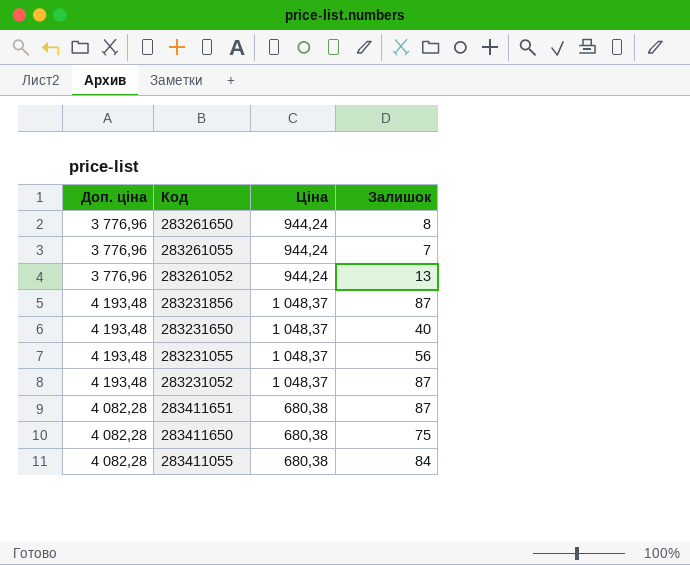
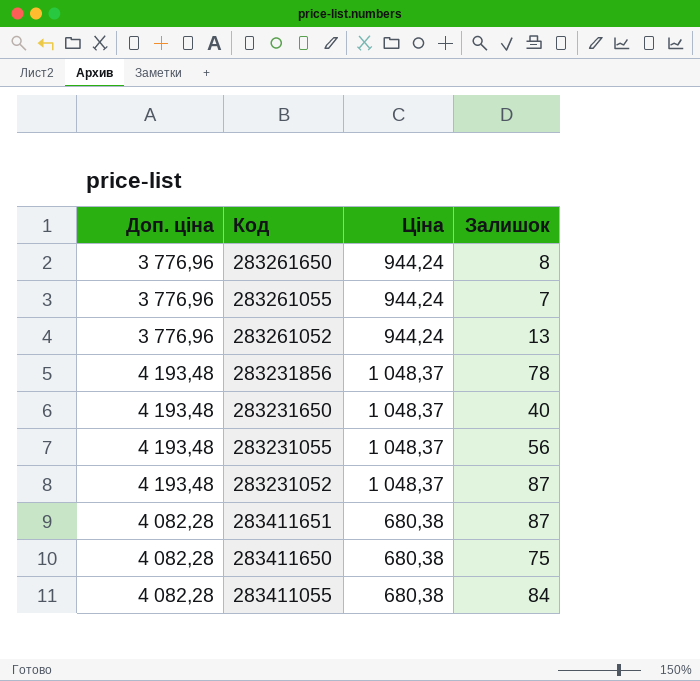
283231856 | Залишок: 87 -> 78

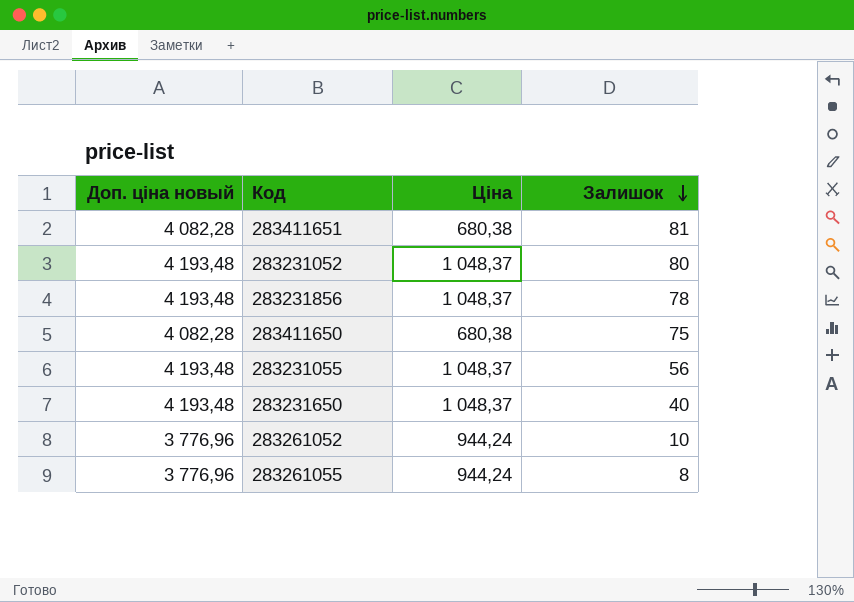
row order: none -> Залишок descending
column name: Доп. ціна -> Доп. ціна новый
row 283261650: 3 776,96 | 944,24 | 8 -> none
row 283411055: 4 082,28 | 680,38 | 84 -> none
283411651 | Залишок: 87 -> 81
283231052 | Залишок: 87 -> 80
283261052 | Залишок: 13 -> 10
283261055 | Залишок: 7 -> 8

